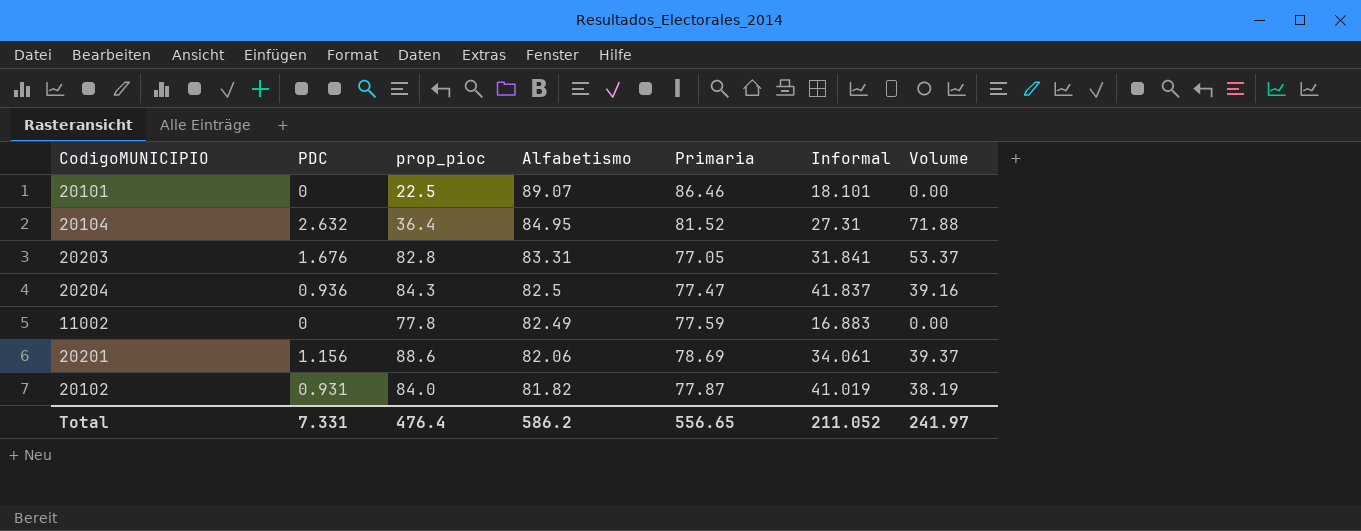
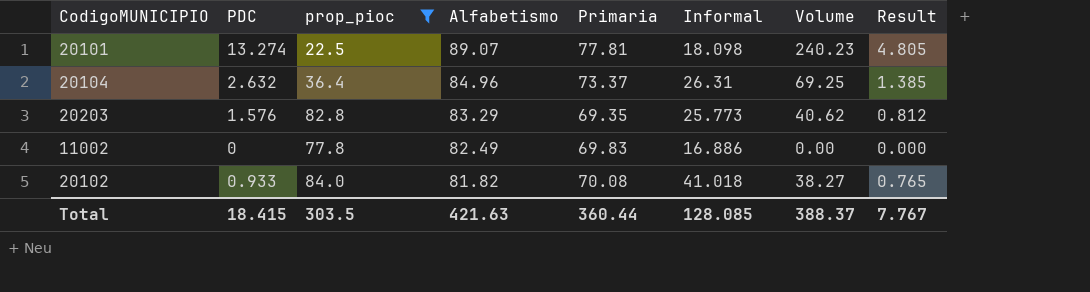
filter: none -> prop_pioc <= 84.0
column Result | formula: none -> [Volume] * 0.02
20101 | PDC: 0 -> 13.274
20101 | Primaria: 86.46 -> 77.81
20101 | Informal: 18.101 -> 18.098
20101 | Volume: 0.00 -> 240.23
20104 | Alfabetismo: 84.95 -> 84.96
20104 | Primaria: 81.52 -> 73.37
20104 | Informal: 27.31 -> 26.31
20104 | Volume: 71.88 -> 69.25
20203 | PDC: 1.676 -> 1.576
20203 | Alfabetismo: 83.31 -> 83.29
20203 | Primaria: 77.05 -> 69.35
20203 | Informal: 31.841 -> 25.773
20203 | Volume: 53.37 -> 40.62
11002 | Primaria: 77.59 -> 69.83
11002 | Informal: 16.883 -> 16.886
20102 | PDC: 0.931 -> 0.933
20102 | Primaria: 77.87 -> 70.08
20102 | Informal: 41.019 -> 41.018
20102 | Volume: 38.19 -> 38.27
Total | PDC: 7.331 -> 18.415
Total | prop_pioc: 476.4 -> 303.5
Total | Alfabetismo: 586.2 -> 421.63
Total | Primaria: 556.65 -> 360.44
Total | Informal: 211.052 -> 128.085
Total | Volume: 241.97 -> 388.37

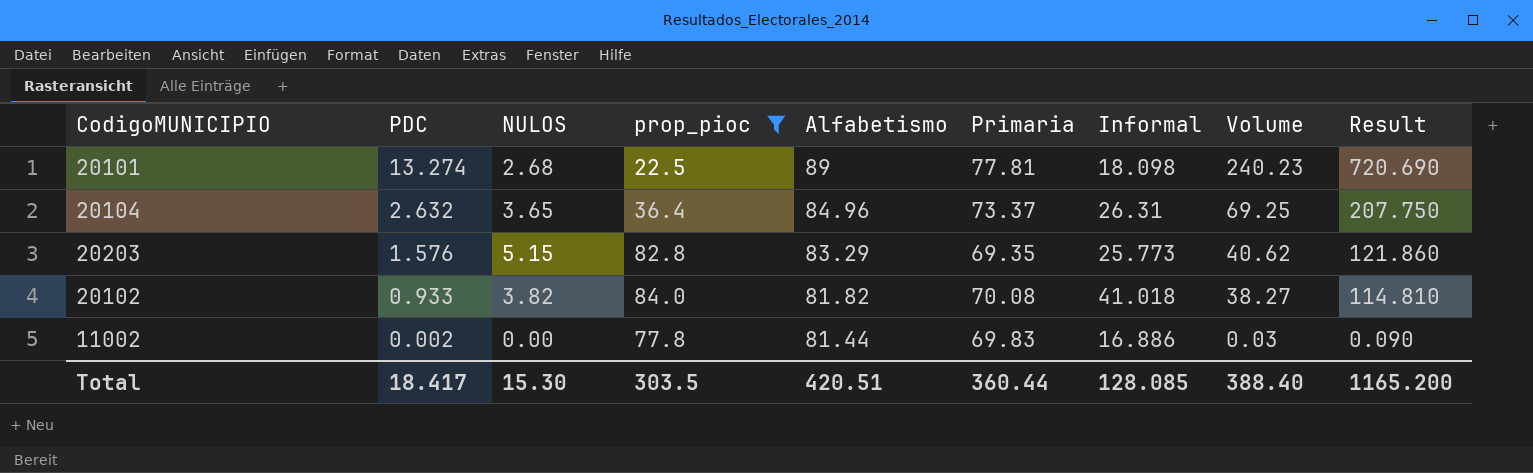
row order: Alfabetismo descending -> PDC descending
column NULOS | position: none -> 3
column Result | formula: [Volume] * 0.02 -> [Volume] * 3
20101 | Alfabetismo: 89.07 -> 89
11002 | PDC: 0 -> 0.002
11002 | Alfabetismo: 82.49 -> 81.44
11002 | Volume: 0.00 -> 0.03
Total | PDC: 18.415 -> 18.417
Total | Alfabetismo: 421.63 -> 420.51
Total | Volume: 388.37 -> 388.40
Total | Result: 7.767 -> 1165.200

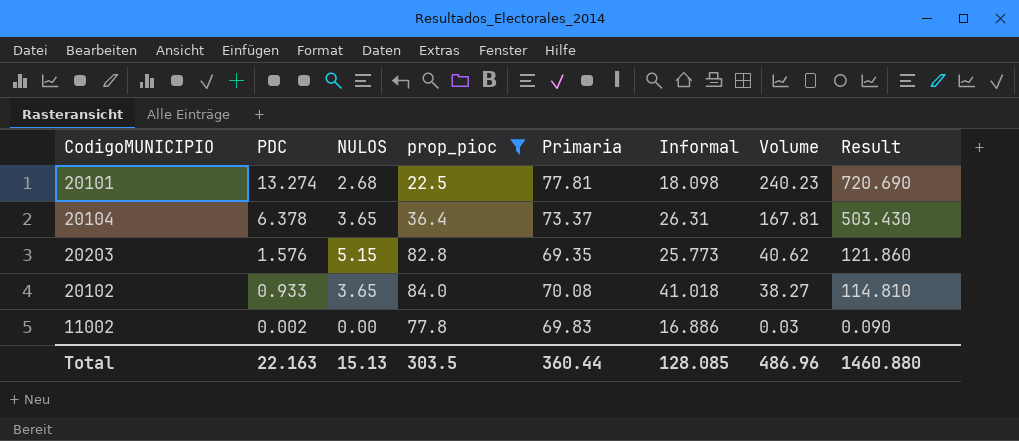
column Alfabetismo | position: 5 -> none
20104 | PDC: 2.632 -> 6.378
20104 | Volume: 69.25 -> 167.81
20104 | Result: 207.750 -> 503.430
20102 | NULOS: 3.82 -> 3.65
Total | PDC: 18.417 -> 22.163
Total | NULOS: 15.30 -> 15.13
Total | Volume: 388.40 -> 486.96
Total | Result: 1165.200 -> 1460.880

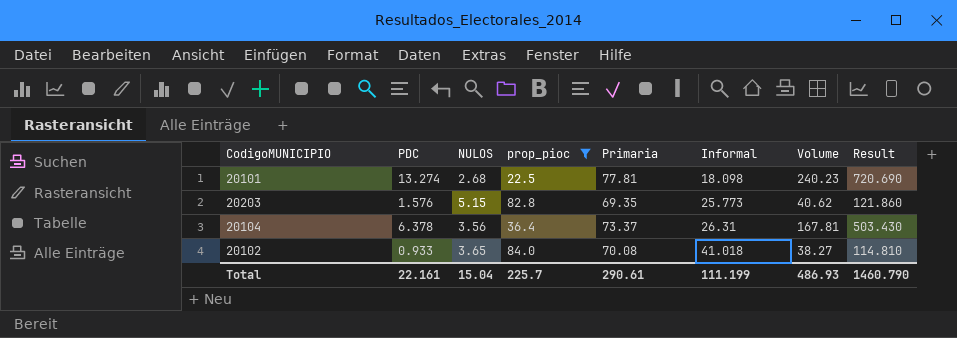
row order: PDC descending -> Informal ascending
row 11002: 0.002 | 0.00 | 77.8 | 69.83 | 16.886 | 0.03 | 0.090 -> none
20104 | NULOS: 3.65 -> 3.56
Total | PDC: 22.163 -> 22.161
Total | NULOS: 15.13 -> 15.04
Total | prop_pioc: 303.5 -> 225.7
Total | Primaria: 360.44 -> 290.61
Total | Informal: 128.085 -> 111.199
Total | Volume: 486.96 -> 486.93
Total | Result: 1460.880 -> 1460.790

